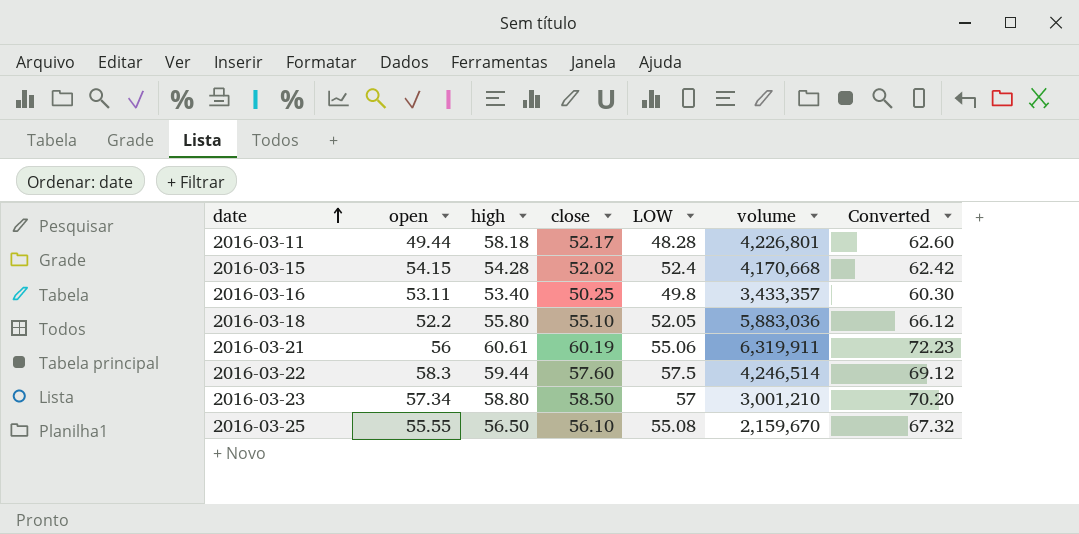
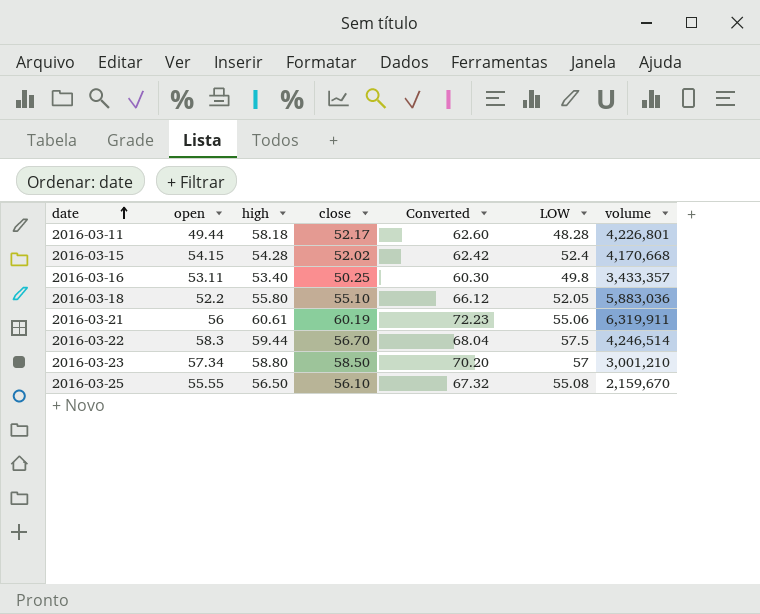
column Converted | position: 7 -> 5
2016-03-22 | close: 57.60 -> 56.70
2016-03-22 | Converted: 69.12 -> 68.04

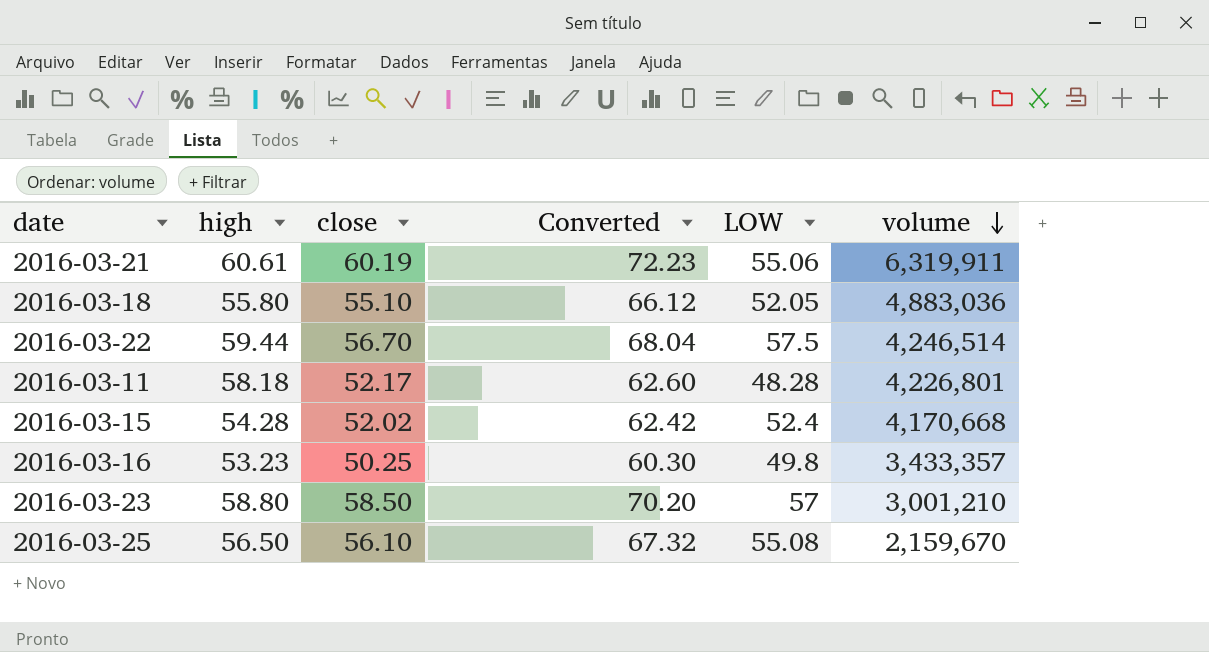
row order: date ascending -> volume descending
column open | position: 2 -> none
2016-03-18 | volume: 5,883,036 -> 4,883,036
2016-03-16 | high: 53.40 -> 53.23

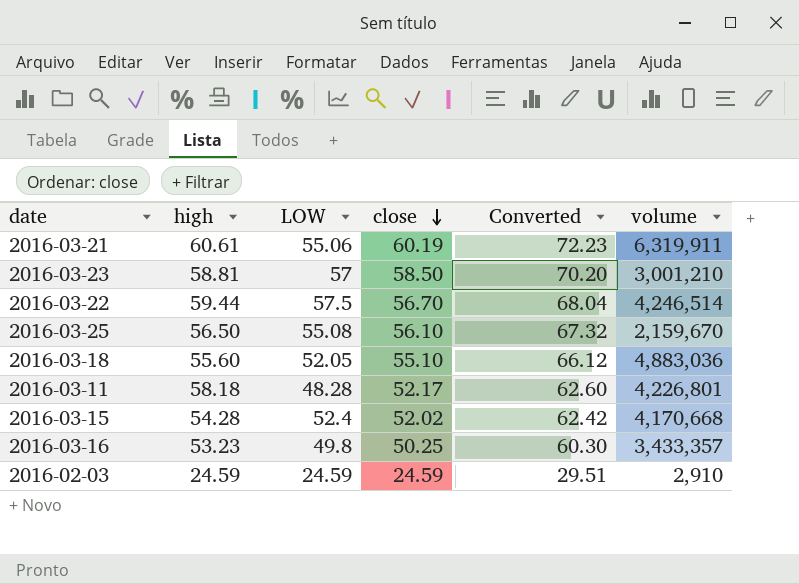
row order: volume descending -> close descending
column LOW | position: 5 -> 3
2016-03-23 | high: 58.80 -> 58.81
2016-03-18 | high: 55.80 -> 55.60
row 2016-02-03: none -> 24.59 | 24.59 | 24.59 | 29.51 | 2,910

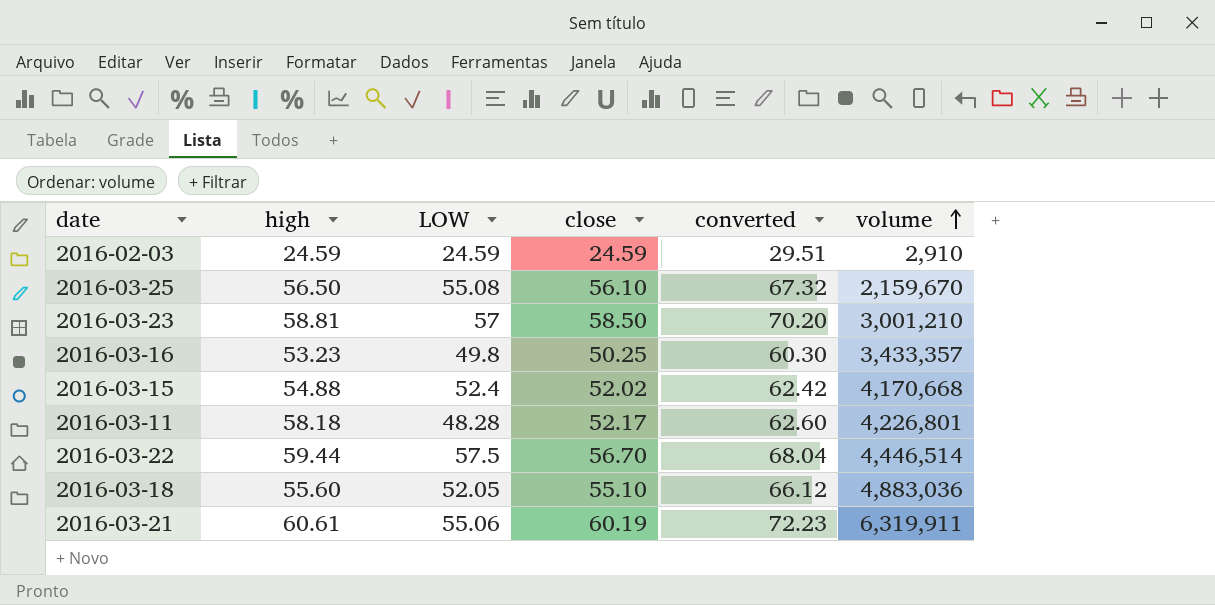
row order: close descending -> volume ascending
column name: Converted -> converted
2016-03-15 | high: 54.28 -> 54.88
2016-03-22 | volume: 4,246,514 -> 4,446,514

